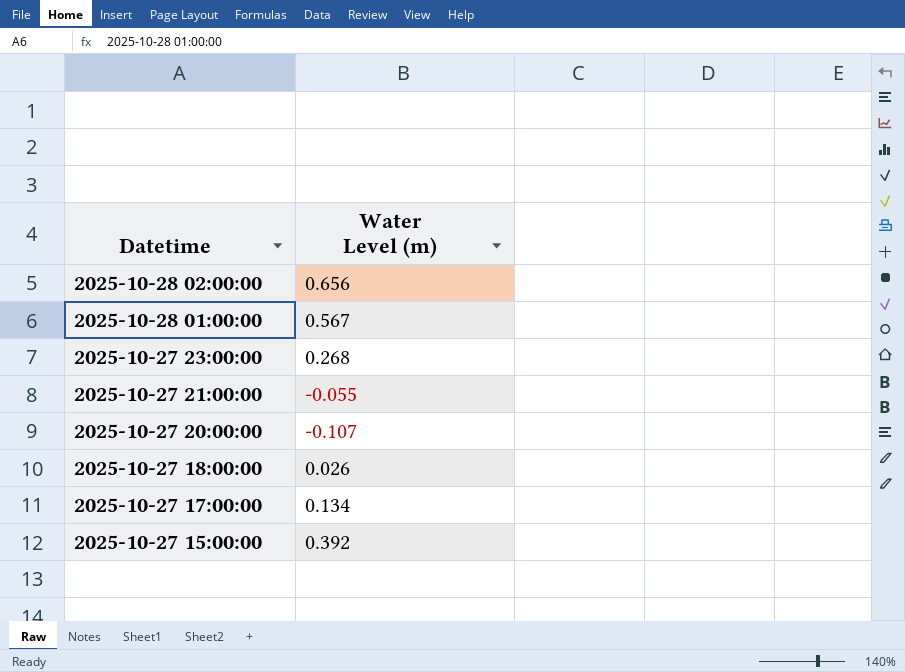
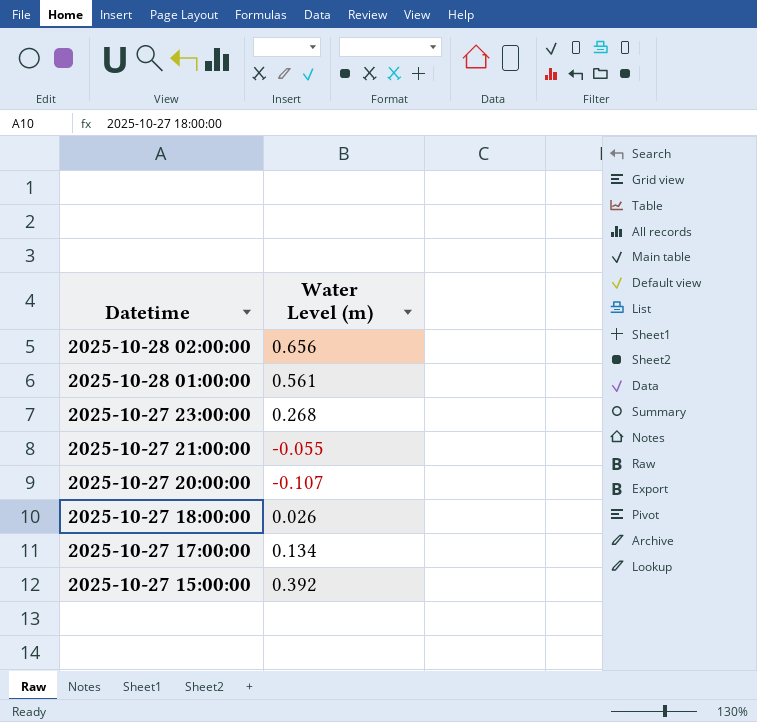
2025-10-28 01:00:00 | Water Level (m): 0.567 -> 0.561

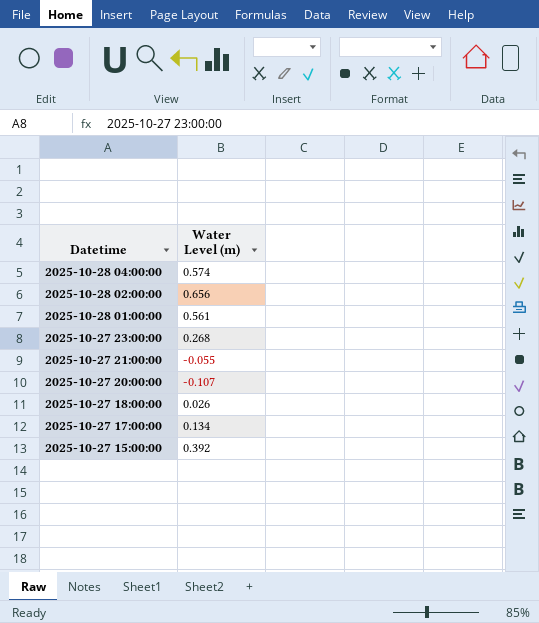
row 2025-10-28 04:00:00: none -> 0.574

